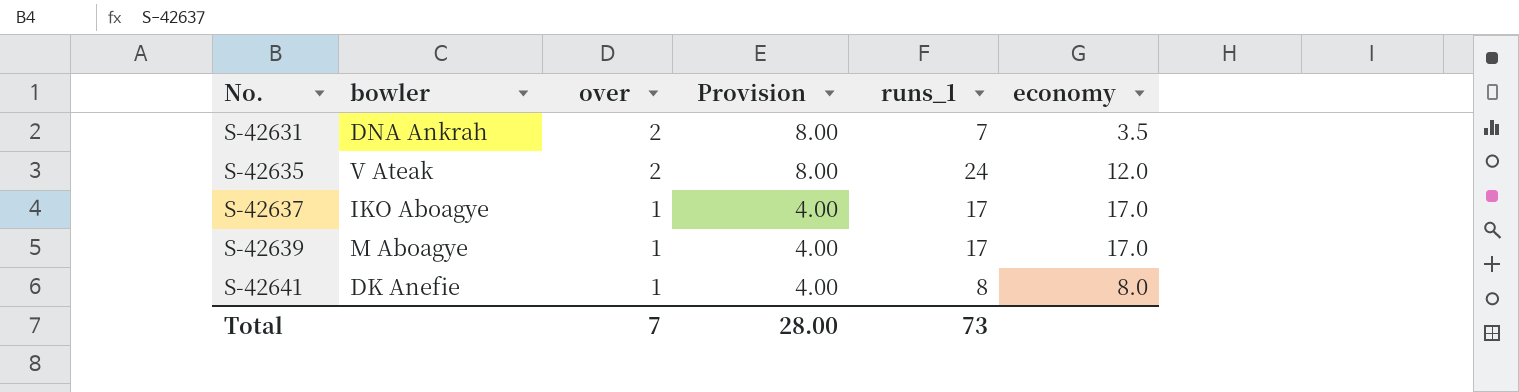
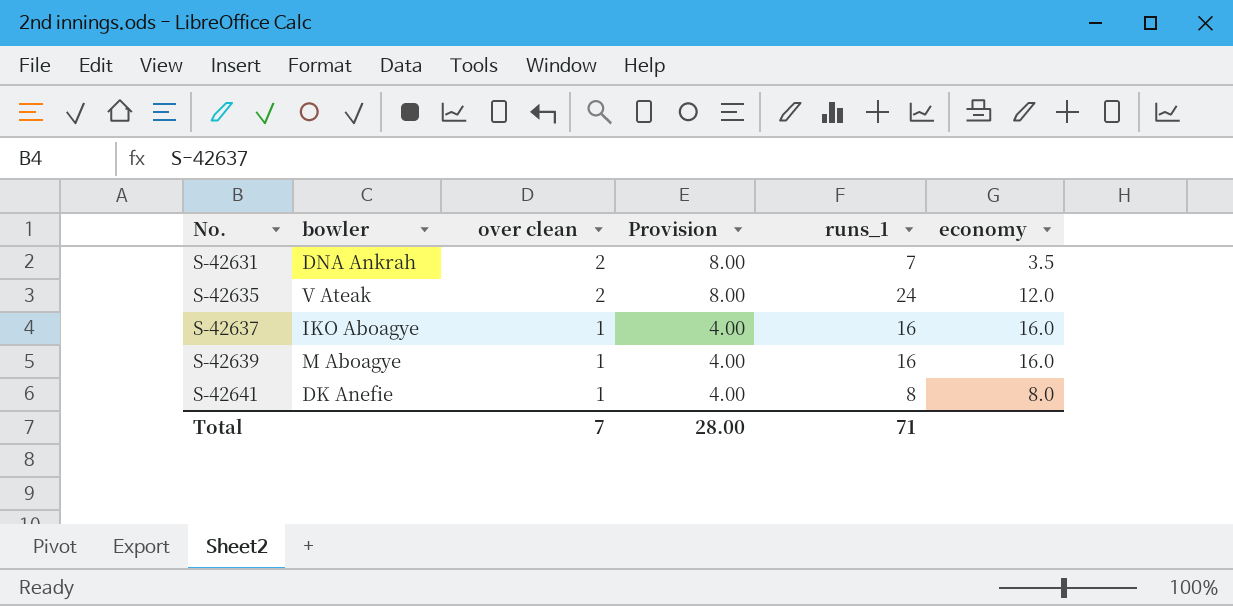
column name: over -> over clean
S-42637 | runs_1: 17 -> 16
S-42637 | economy: 17.0 -> 16.0
S-42639 | runs_1: 17 -> 16
S-42639 | economy: 17.0 -> 16.0
Total | runs_1: 73 -> 71

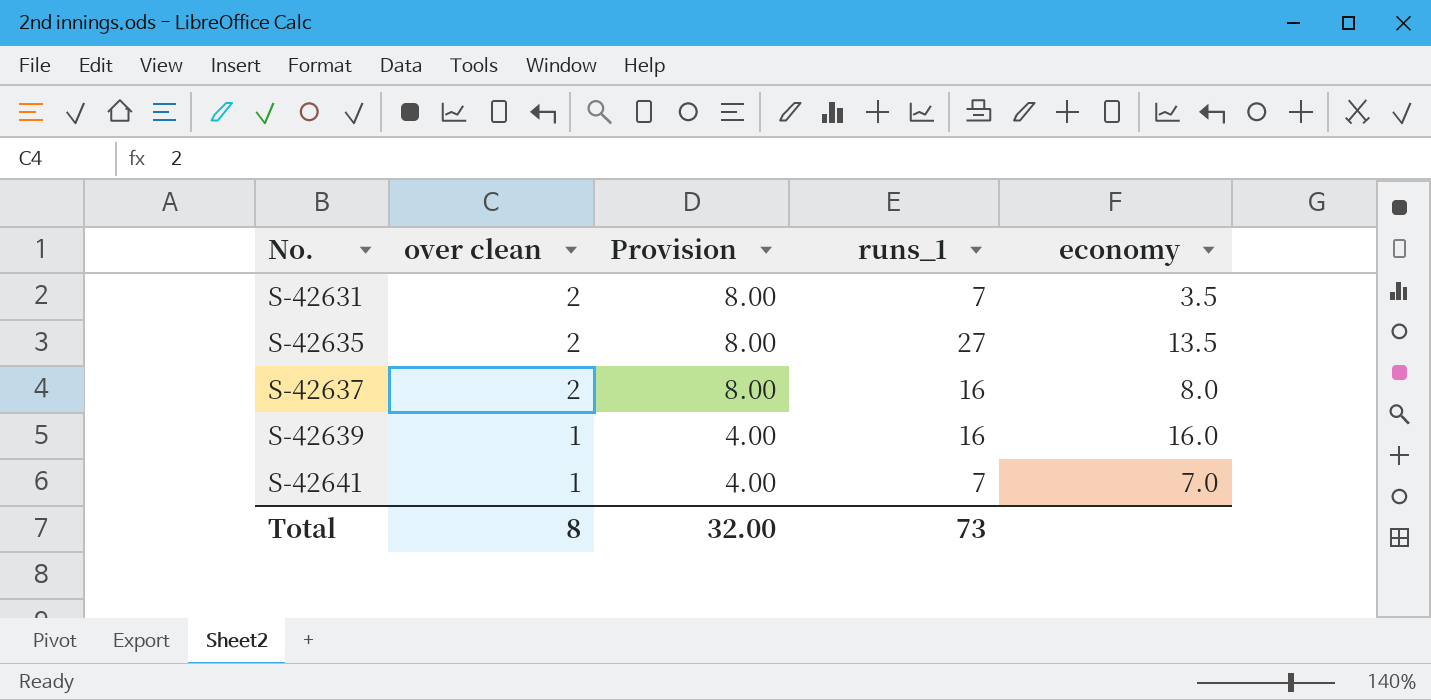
column bowler | position: 2 -> none
S-42635 | runs_1: 24 -> 27
S-42635 | economy: 12.0 -> 13.5
S-42637 | over clean: 1 -> 2
S-42637 | Provision: 4.00 -> 8.00
S-42637 | economy: 16.0 -> 8.0
S-42641 | runs_1: 8 -> 7
S-42641 | economy: 8.0 -> 7.0
Total | over clean: 7 -> 8
Total | Provision: 28.00 -> 32.00
Total | runs_1: 71 -> 73

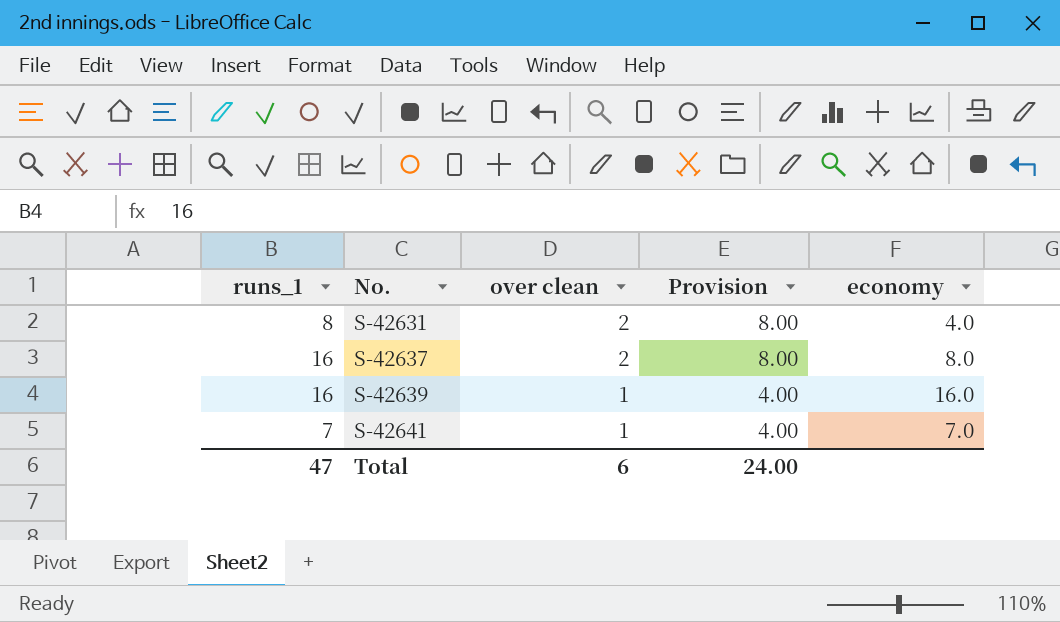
column runs_1 | position: 4 -> 1
row S-42635: 2 | 8.00 | 27 | 13.5 -> none
S-42631 | runs_1: 7 -> 8
S-42631 | economy: 3.5 -> 4.0
Total | runs_1: 73 -> 47
Total | over clean: 8 -> 6
Total | Provision: 32.00 -> 24.00

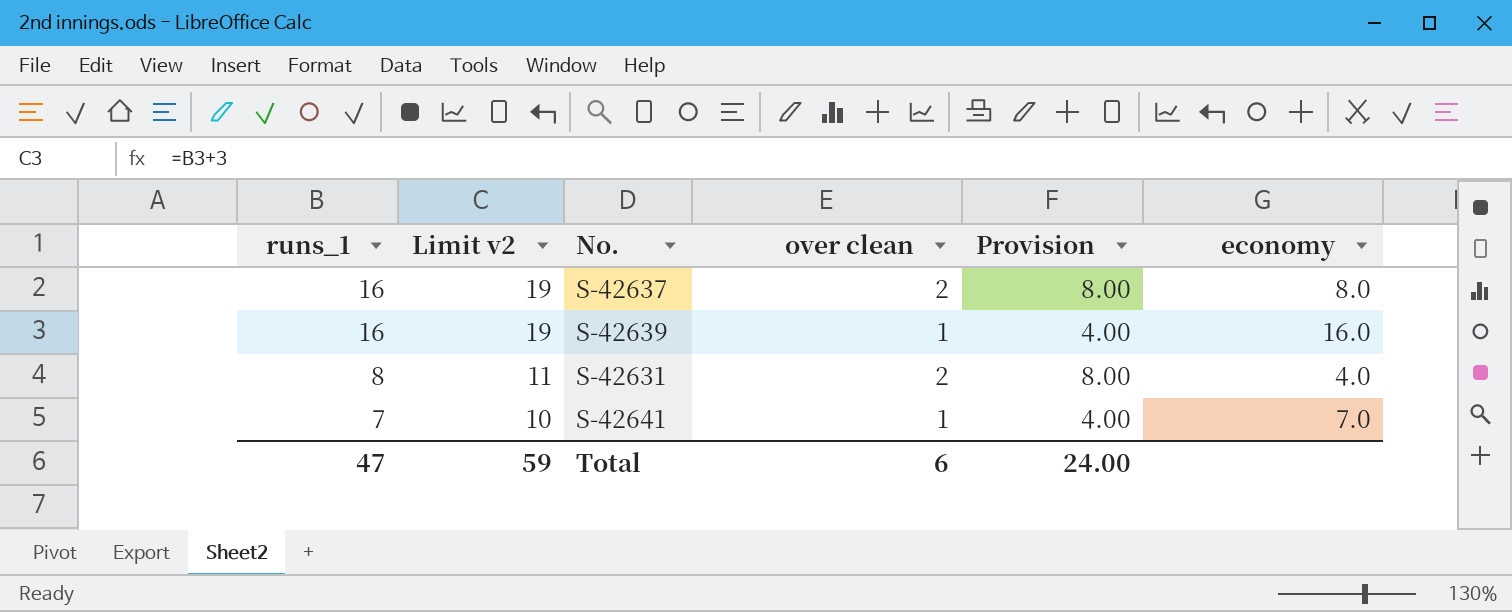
row order: No. ascending -> runs_1 descending
column Limit v2 | formula: none -> [runs_1] + 3

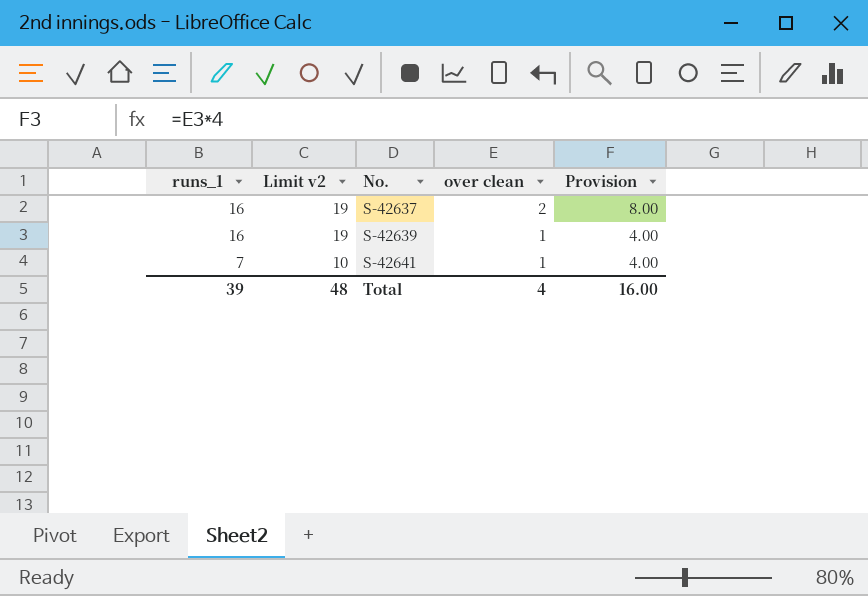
column economy | formula: [runs_1] / [over clean] -> none
row S-42631: 8 | 11 | 2 | 8.00 | 4.0 -> none
Total | runs_1: 47 -> 39
Total | Limit v2: 59 -> 48
Total | over clean: 6 -> 4
Total | Provision: 24.00 -> 16.00

